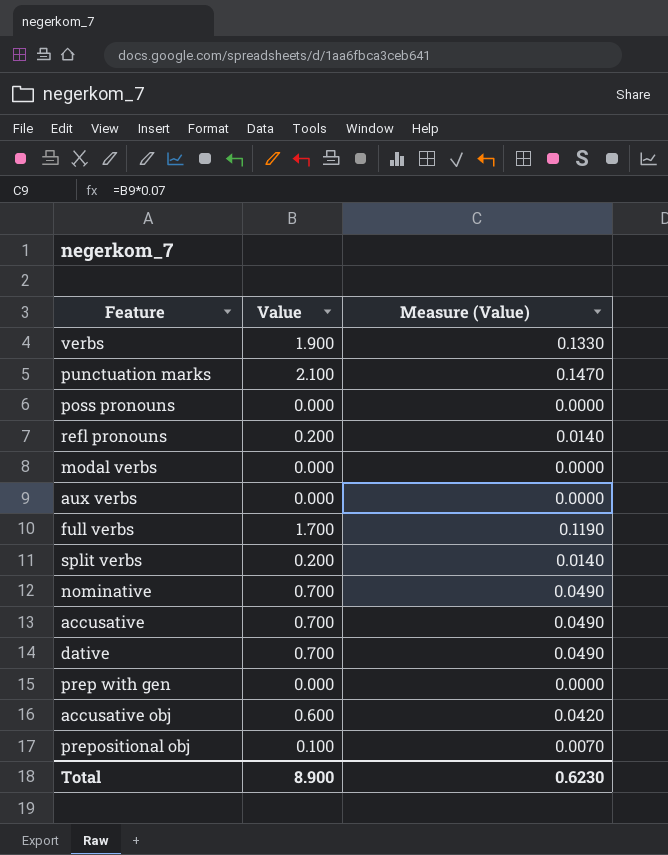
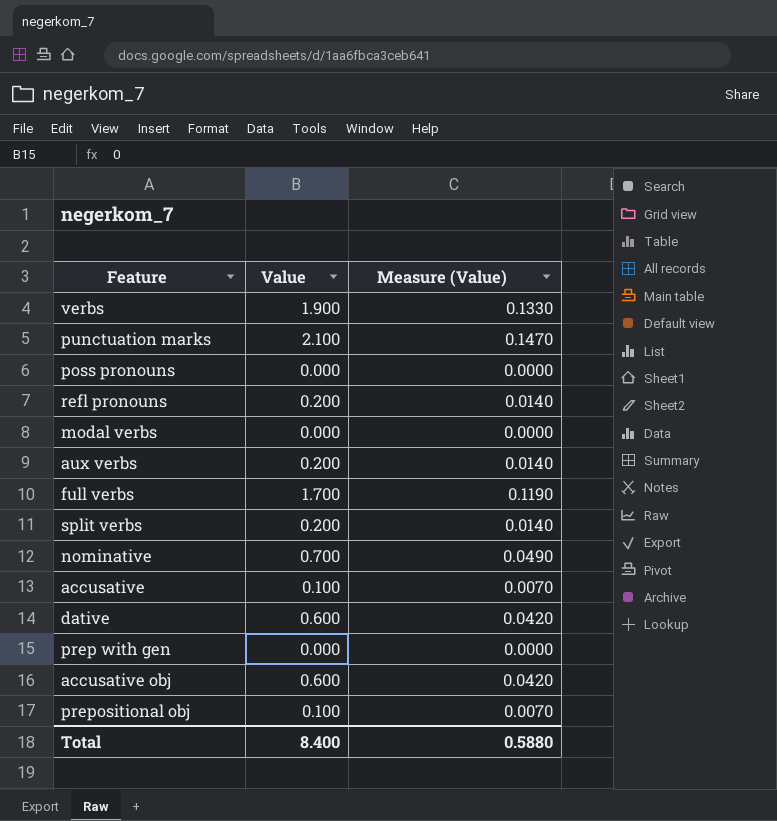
aux verbs | Value: 0.000 -> 0.200
aux verbs | Measure (Value): 0.0000 -> 0.0140
accusative | Value: 0.700 -> 0.100
accusative | Measure (Value): 0.0490 -> 0.0070
dative | Value: 0.700 -> 0.600
dative | Measure (Value): 0.0490 -> 0.0420
Total | Value: 8.900 -> 8.400
Total | Measure (Value): 0.6230 -> 0.5880

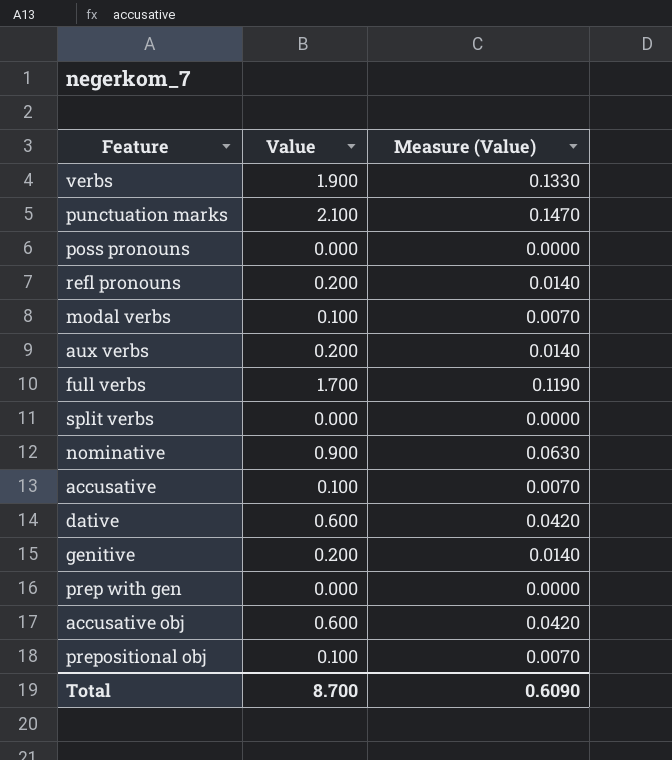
modal verbs | Value: 0.000 -> 0.100
modal verbs | Measure (Value): 0.0000 -> 0.0070
split verbs | Value: 0.200 -> 0.000
split verbs | Measure (Value): 0.0140 -> 0.0000
nominative | Value: 0.700 -> 0.900
nominative | Measure (Value): 0.0490 -> 0.0630
row genitive: none -> 0.200 | 0.0140
Total | Value: 8.400 -> 8.700
Total | Measure (Value): 0.5880 -> 0.6090

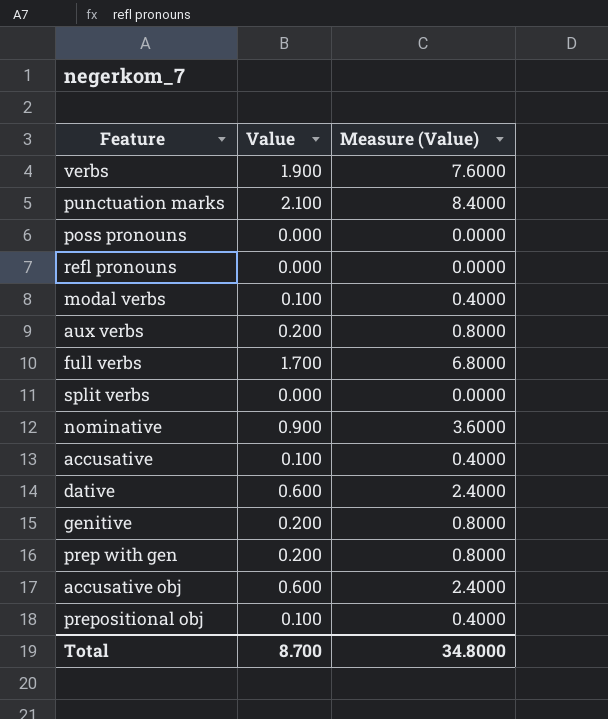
column Measure (Value) | formula: [Value] * 0.07 -> [Value] * 4
refl pronouns | Value: 0.200 -> 0.000
prep with gen | Value: 0.000 -> 0.200
Total | Measure (Value): 0.6090 -> 34.8000

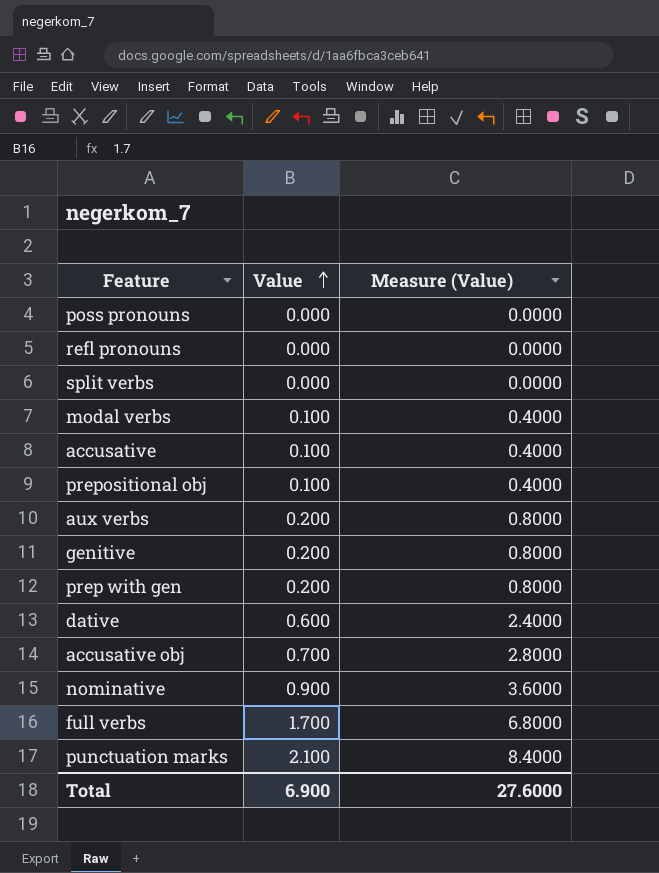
row order: none -> Value ascending
row verbs: 1.900 | 7.6000 -> none
accusative obj | Value: 0.600 -> 0.700
accusative obj | Measure (Value): 2.4000 -> 2.8000
Total | Value: 8.700 -> 6.900
Total | Measure (Value): 34.8000 -> 27.6000

